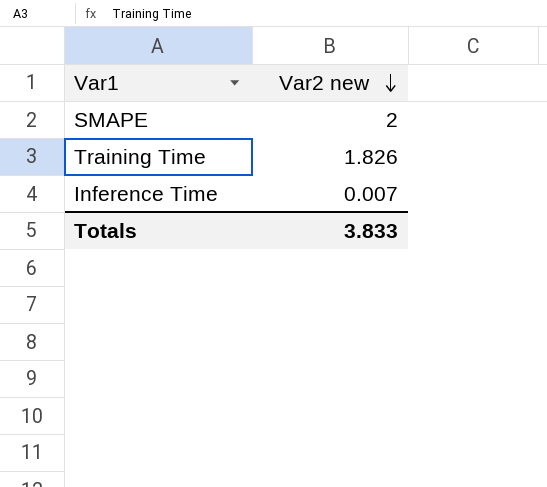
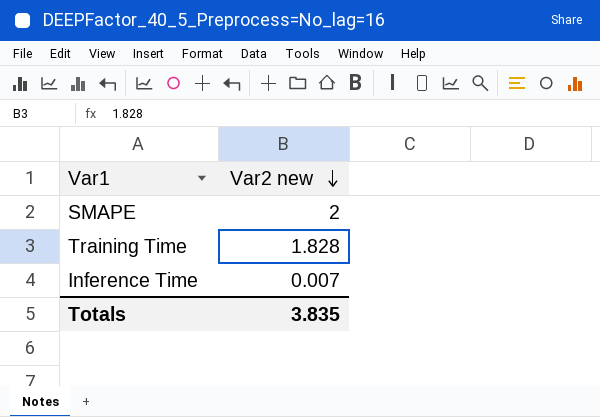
Training Time | Var2 new: 1.826 -> 1.828
Totals | Var2 new: 3.833 -> 3.835

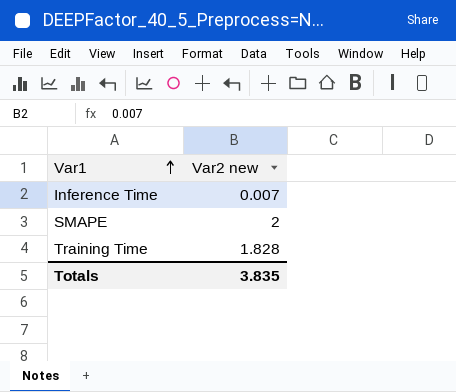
row order: Var2 new descending -> Var1 ascending

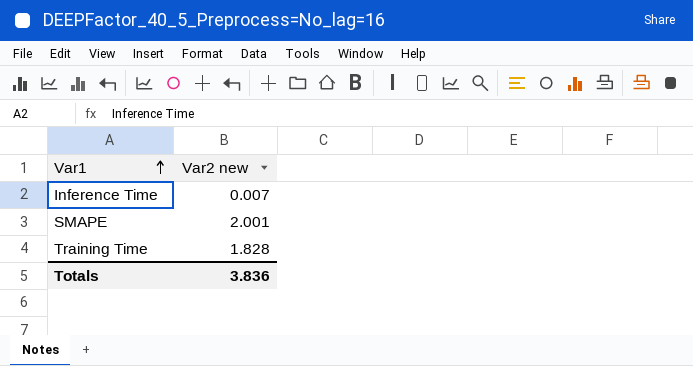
SMAPE | Var2 new: 2 -> 2.001
Totals | Var2 new: 3.835 -> 3.836

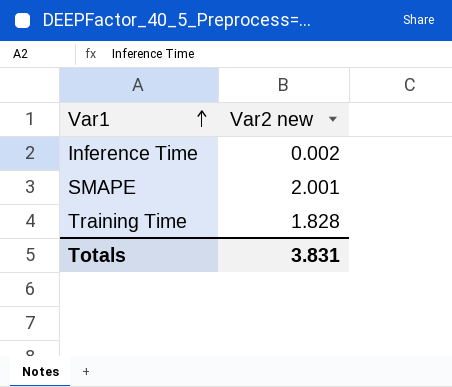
Inference Time | Var2 new: 0.007 -> 0.002
Totals | Var2 new: 3.836 -> 3.831

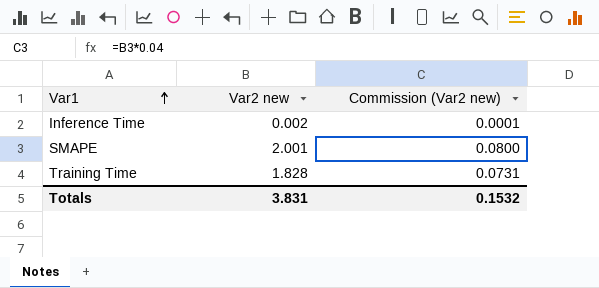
column Commission (Var2 new) | formula: none -> [Var2 new] * 0.04

